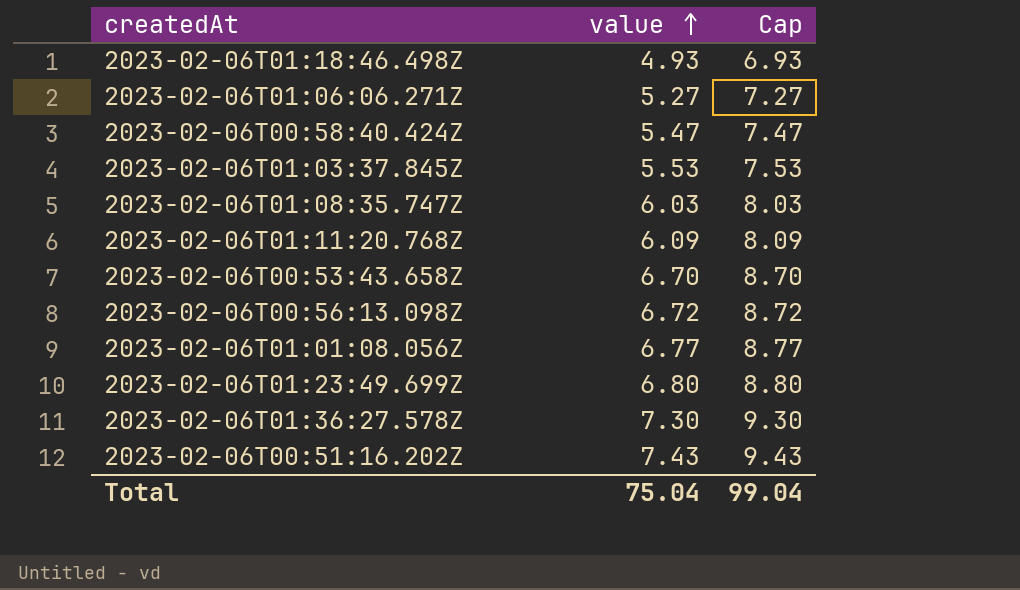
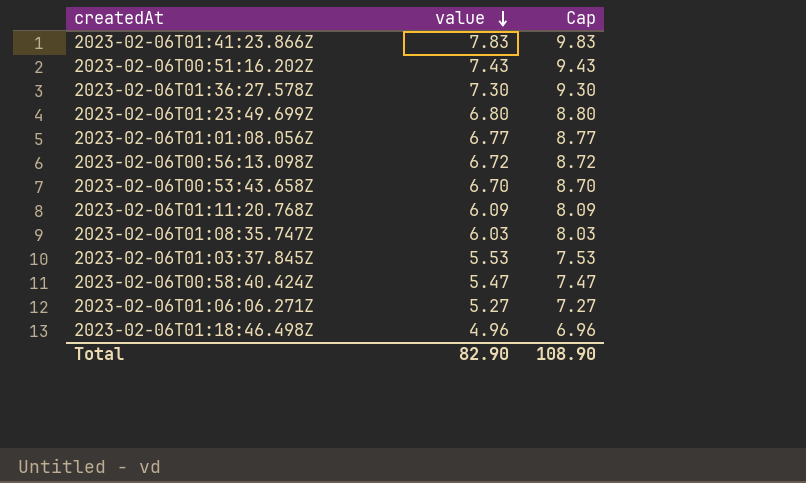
row order: value ascending -> value descending
row 2023-02-06T01:41:23.866Z: none -> 7.83 | 9.83
2023-02-06T01:18:46.498Z | value: 4.93 -> 4.96
2023-02-06T01:18:46.498Z | Cap: 6.93 -> 6.96
Total | value: 75.04 -> 82.90
Total | Cap: 99.04 -> 108.90

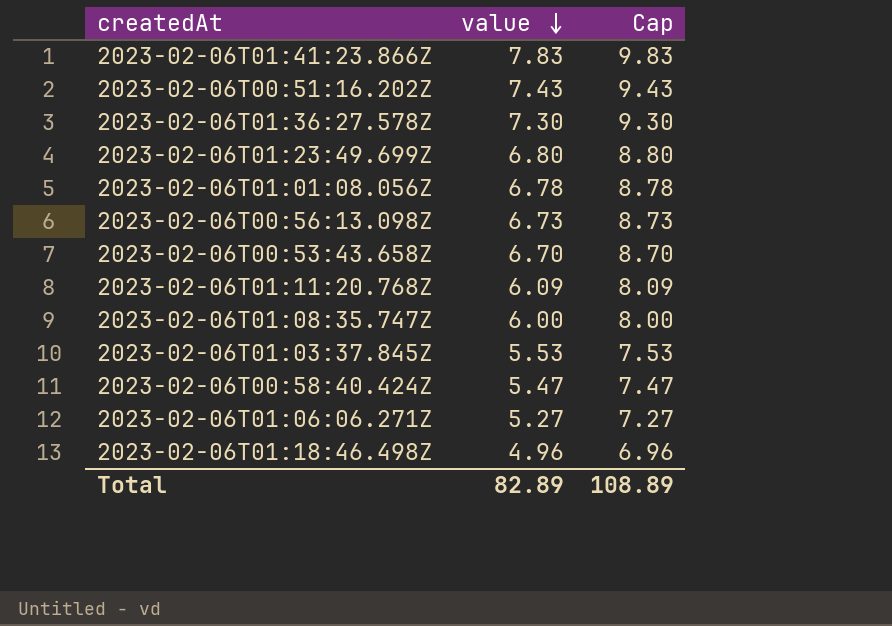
2023-02-06T01:01:08.056Z | value: 6.77 -> 6.78
2023-02-06T01:01:08.056Z | Cap: 8.77 -> 8.78
2023-02-06T00:56:13.098Z | value: 6.72 -> 6.73
2023-02-06T00:56:13.098Z | Cap: 8.72 -> 8.73
2023-02-06T01:08:35.747Z | value: 6.03 -> 6.00
2023-02-06T01:08:35.747Z | Cap: 8.03 -> 8.00
Total | value: 82.90 -> 82.89
Total | Cap: 108.90 -> 108.89

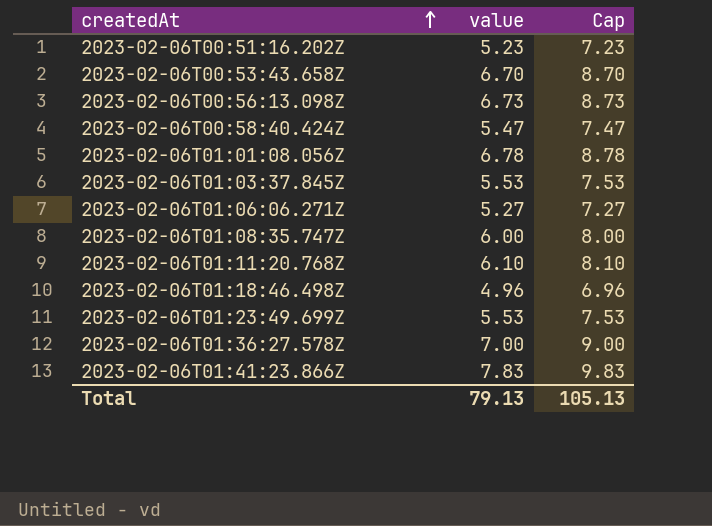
row order: value descending -> createdAt ascending
2023-02-06T00:51:16.202Z | value: 7.43 -> 5.23
2023-02-06T00:51:16.202Z | Cap: 9.43 -> 7.23
2023-02-06T01:11:20.768Z | value: 6.09 -> 6.10
2023-02-06T01:11:20.768Z | Cap: 8.09 -> 8.10
2023-02-06T01:23:49.699Z | value: 6.80 -> 5.53
2023-02-06T01:23:49.699Z | Cap: 8.80 -> 7.53
2023-02-06T01:36:27.578Z | value: 7.30 -> 7.00
2023-02-06T01:36:27.578Z | Cap: 9.30 -> 9.00
Total | value: 82.89 -> 79.13
Total | Cap: 108.89 -> 105.13

